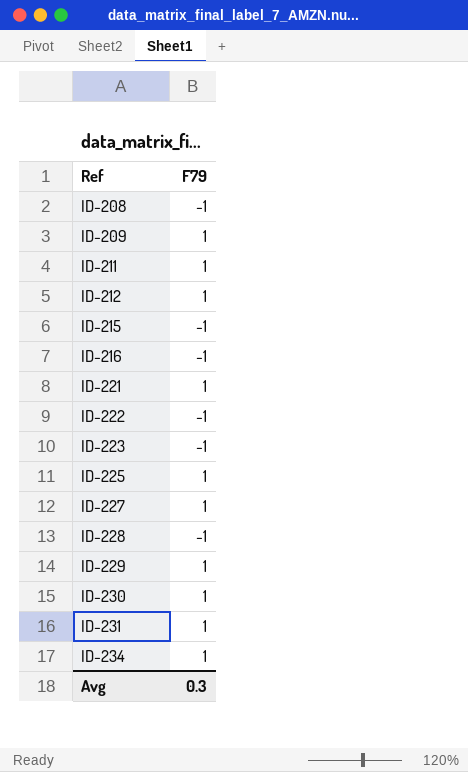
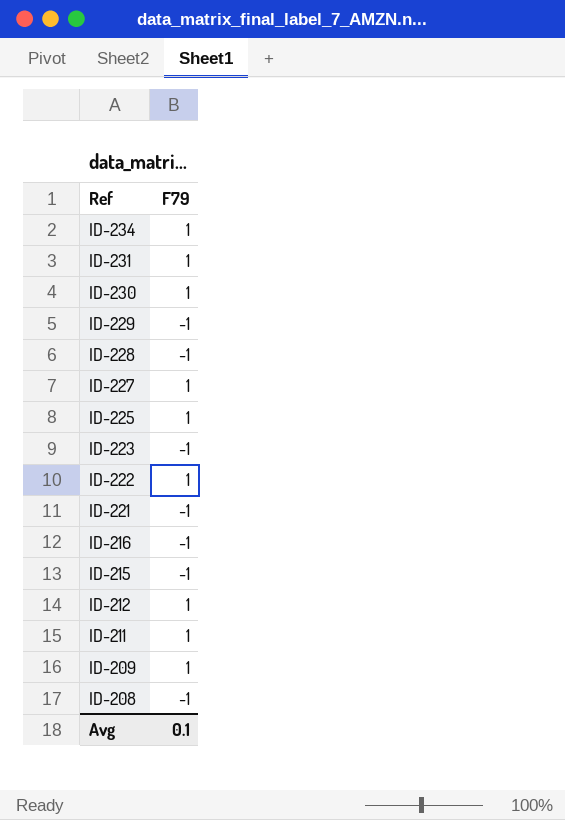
row order: Ref ascending -> Ref descending
ID-229 | F79: 1 -> -1
ID-222 | F79: -1 -> 1
ID-221 | F79: 1 -> -1
Avg | F79: 0.3 -> 0.1

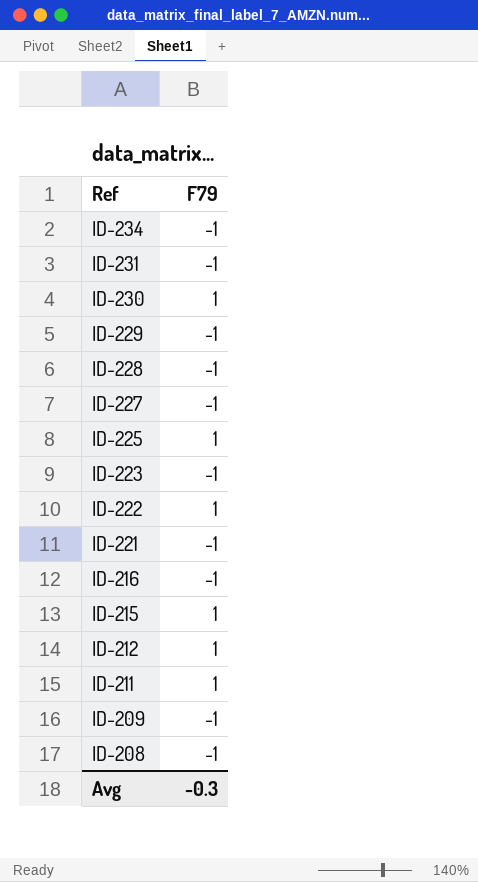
ID-234 | F79: 1 -> -1
ID-231 | F79: 1 -> -1
ID-227 | F79: 1 -> -1
ID-215 | F79: -1 -> 1
ID-209 | F79: 1 -> -1
Avg | F79: 0.1 -> -0.3

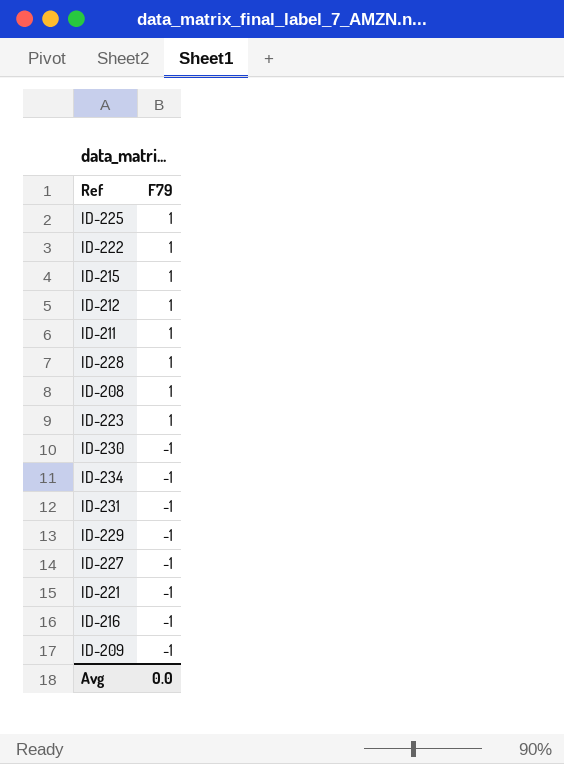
row order: Ref descending -> F79 descending
ID-228 | F79: -1 -> 1
ID-208 | F79: -1 -> 1
ID-223 | F79: -1 -> 1
ID-230 | F79: 1 -> -1
Avg | F79: -0.3 -> 0.0

